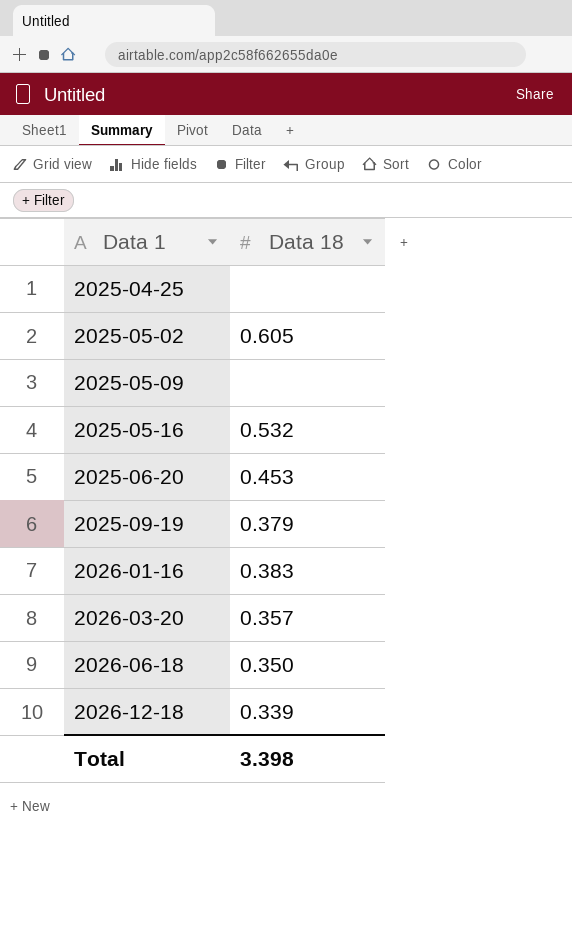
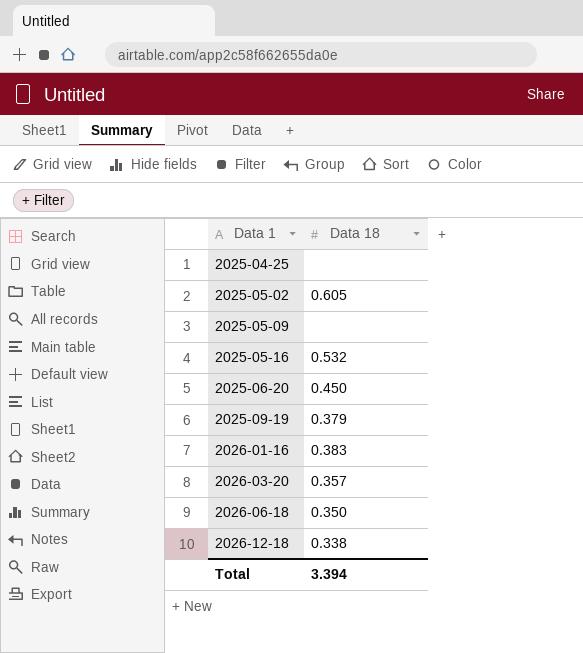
2025-06-20 | Data 18: 0.453 -> 0.450
2026-12-18 | Data 18: 0.339 -> 0.338
Total | Data 18: 3.398 -> 3.394

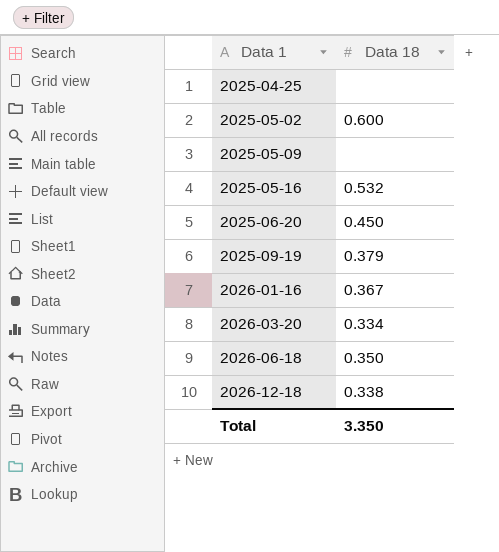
2025-05-02 | Data 18: 0.605 -> 0.600
2026-01-16 | Data 18: 0.383 -> 0.367
2026-03-20 | Data 18: 0.357 -> 0.334
Total | Data 18: 3.394 -> 3.350

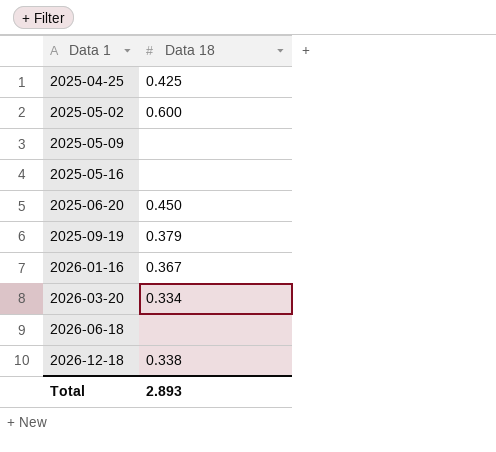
2025-04-25 | Data 18: none -> 0.425
2025-05-16 | Data 18: 0.532 -> none
2026-06-18 | Data 18: 0.350 -> none
Total | Data 18: 3.350 -> 2.893

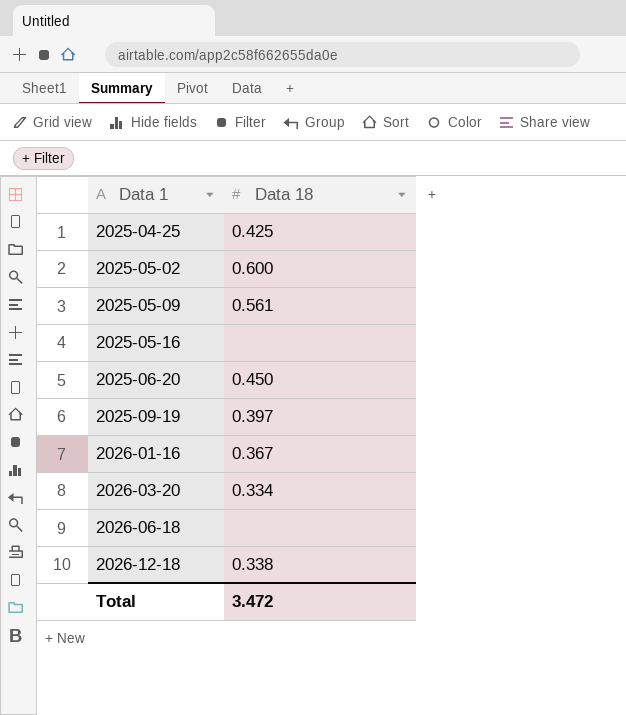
2025-05-09 | Data 18: none -> 0.561
2025-09-19 | Data 18: 0.379 -> 0.397
Total | Data 18: 2.893 -> 3.472

